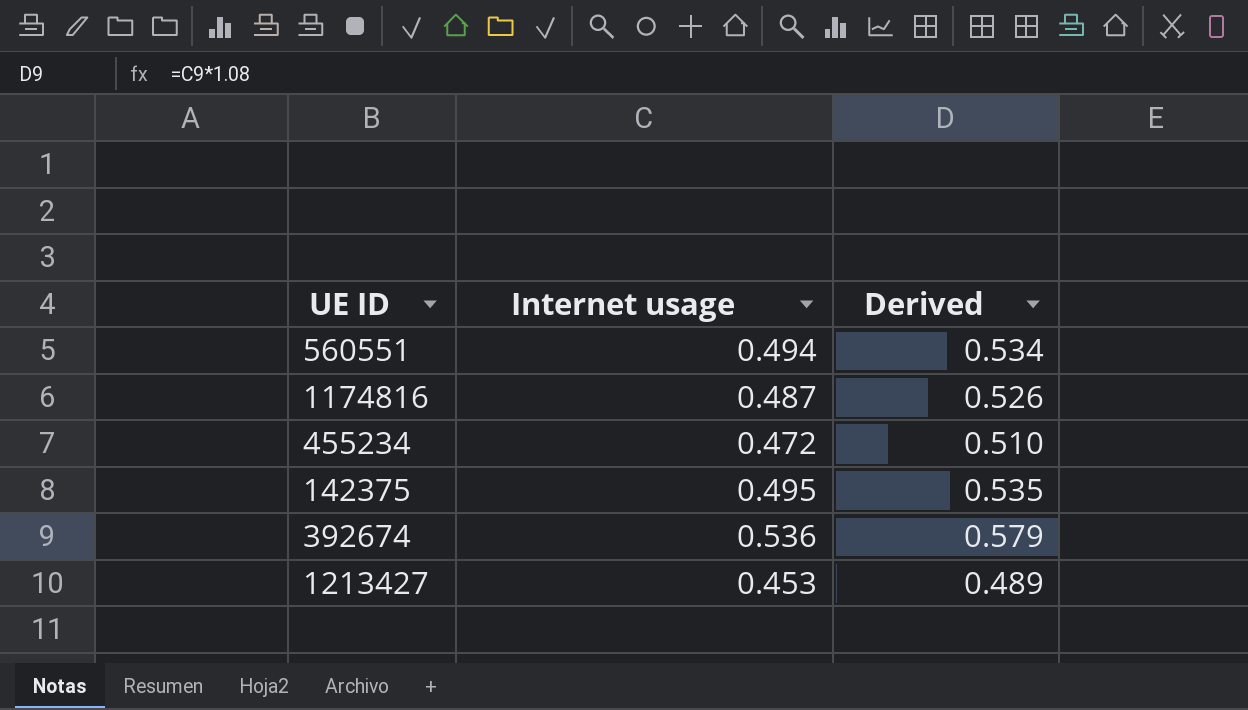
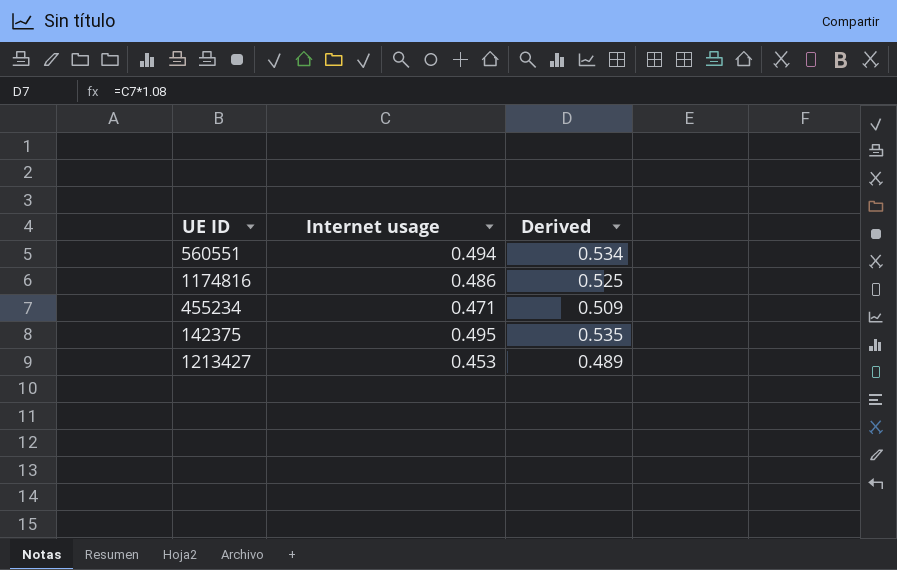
row 392674: 0.536 | 0.579 -> none
1174816 | Internet usage: 0.487 -> 0.486
1174816 | Derived: 0.526 -> 0.525
455234 | Internet usage: 0.472 -> 0.471
455234 | Derived: 0.510 -> 0.509

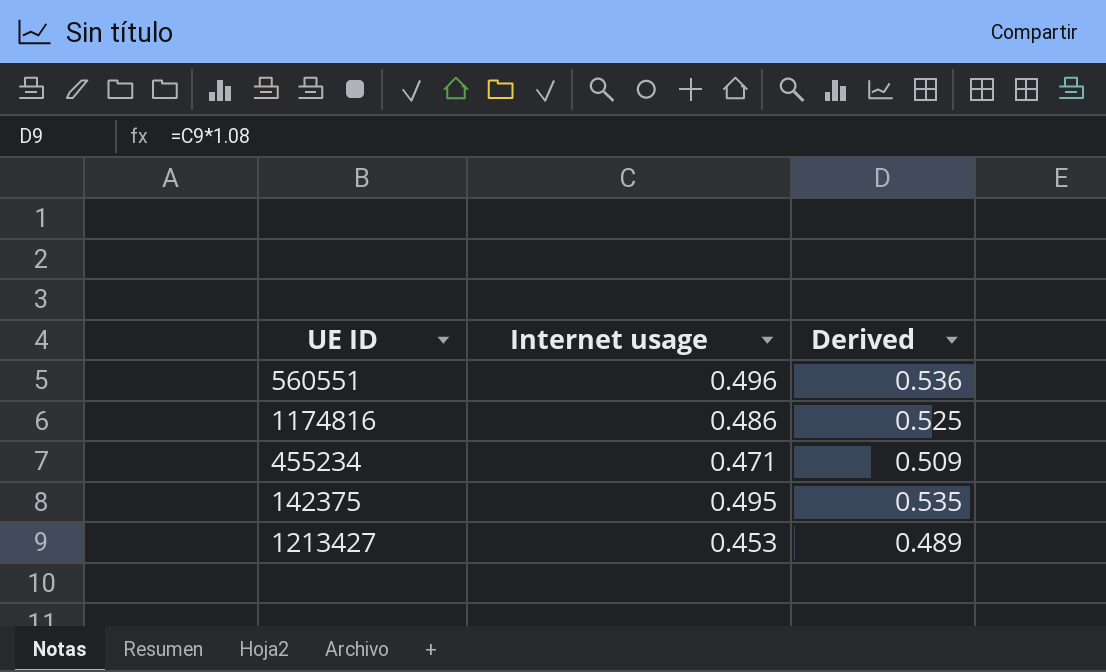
560551 | Internet usage: 0.494 -> 0.496
560551 | Derived: 0.534 -> 0.536

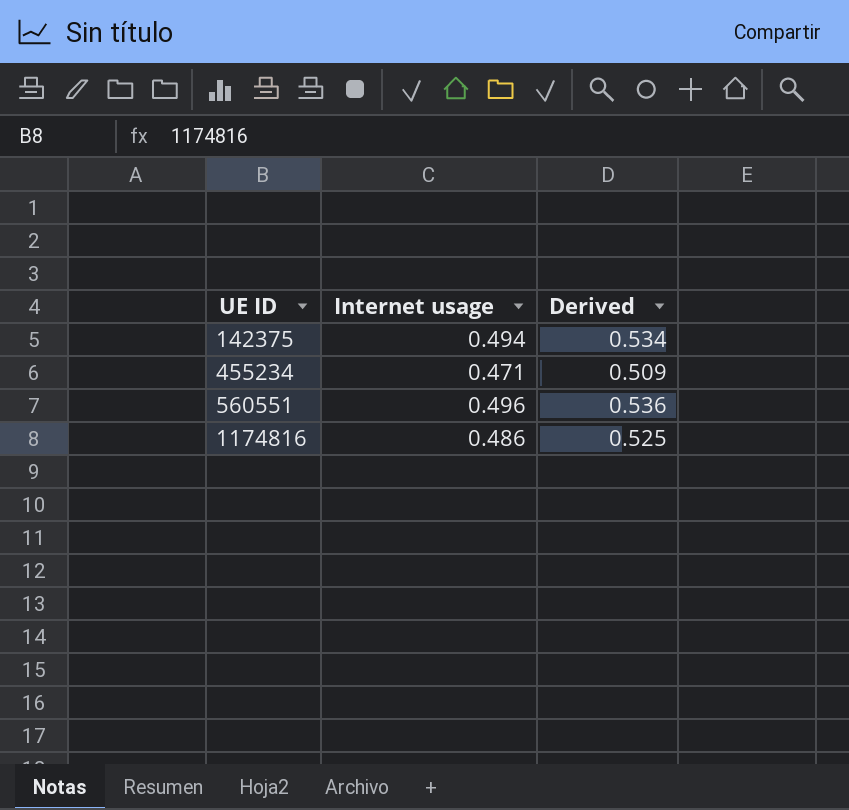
row order: none -> UE ID ascending
row 1213427: 0.453 | 0.489 -> none
142375 | Internet usage: 0.495 -> 0.494
142375 | Derived: 0.535 -> 0.534

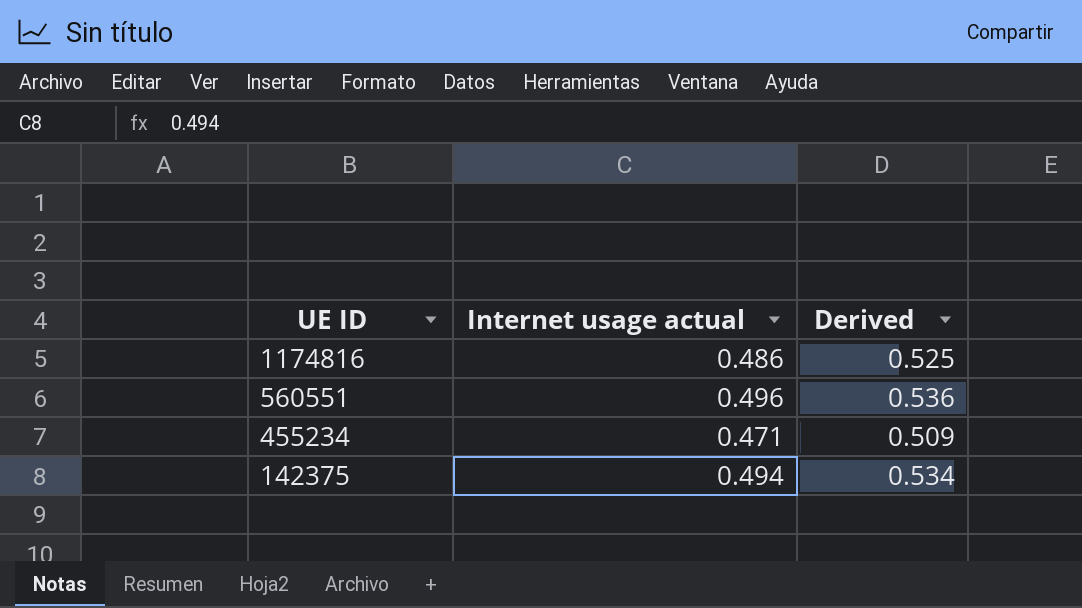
row order: UE ID ascending -> UE ID descending
column name: Internet usage -> Internet usage actual

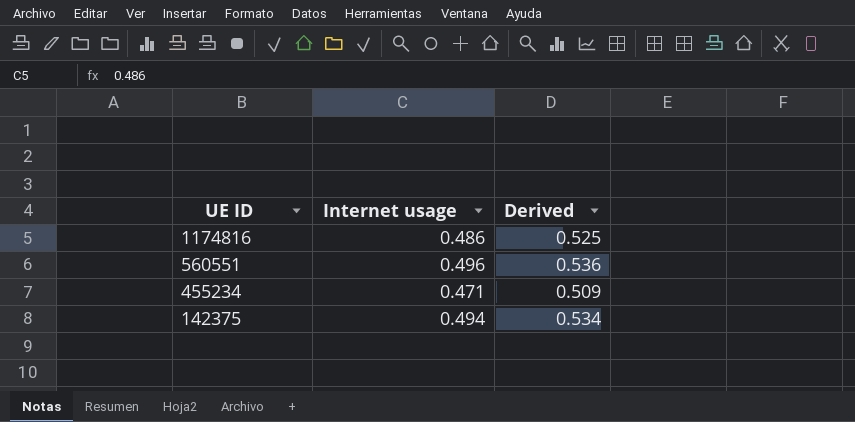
column name: Internet usage actual -> Internet usage

